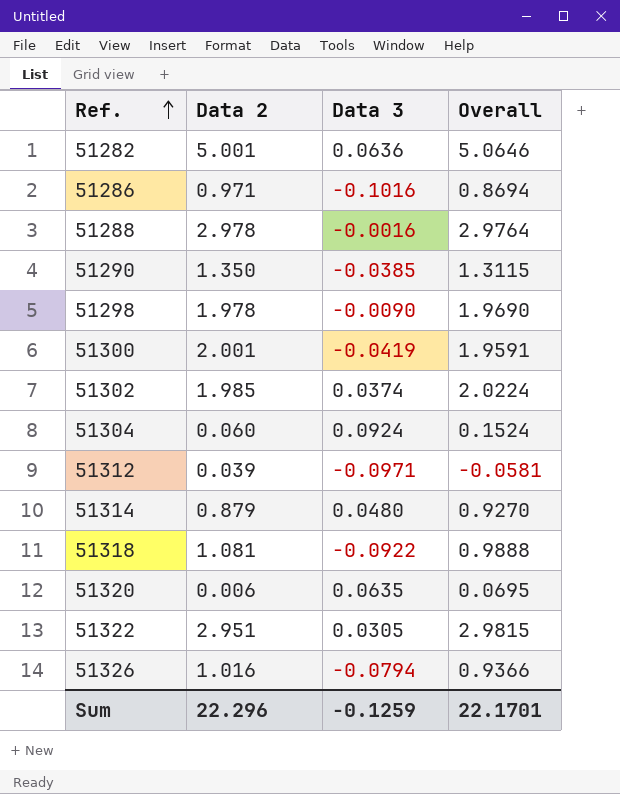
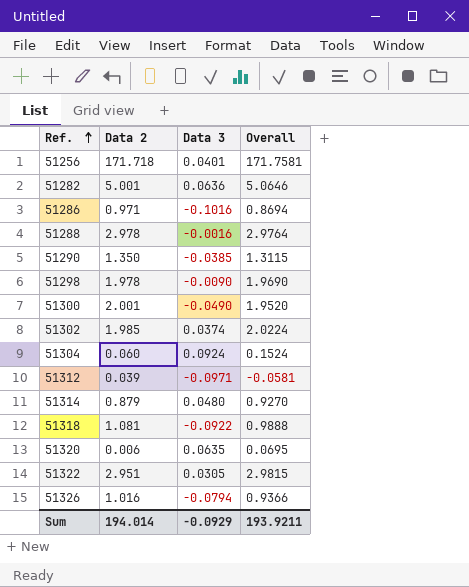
row 51256: none -> 171.718 | 0.0401 | 171.7581
51300 | Data 3: -0.0419 -> -0.0490
51300 | Overall: 1.9591 -> 1.9520
Sum | Data 2: 22.296 -> 194.014
Sum | Data 3: -0.1259 -> -0.0929
Sum | Overall: 22.1701 -> 193.9211

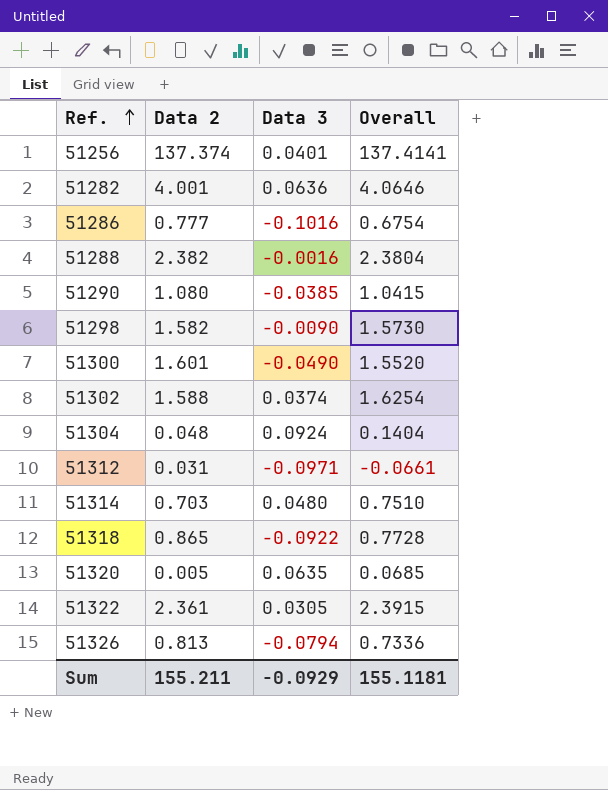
51256 | Data 2: 171.718 -> 137.374
51256 | Overall: 171.7581 -> 137.4141
51282 | Data 2: 5.001 -> 4.001
51282 | Overall: 5.0646 -> 4.0646
51286 | Data 2: 0.971 -> 0.777
51286 | Overall: 0.8694 -> 0.6754
51288 | Data 2: 2.978 -> 2.382
51288 | Overall: 2.9764 -> 2.3804
51290 | Data 2: 1.350 -> 1.080
51290 | Overall: 1.3115 -> 1.0415
51298 | Data 2: 1.978 -> 1.582
51298 | Overall: 1.9690 -> 1.5730
51300 | Data 2: 2.001 -> 1.601
51300 | Overall: 1.9520 -> 1.5520
51302 | Data 2: 1.985 -> 1.588
51302 | Overall: 2.0224 -> 1.6254
51304 | Data 2: 0.060 -> 0.048
51304 | Overall: 0.1524 -> 0.1404
51312 | Data 2: 0.039 -> 0.031
51312 | Overall: -0.0581 -> -0.0661
51314 | Data 2: 0.879 -> 0.703
51314 | Overall: 0.9270 -> 0.7510
51318 | Data 2: 1.081 -> 0.865
51318 | Overall: 0.9888 -> 0.7728
51320 | Data 2: 0.006 -> 0.005
51320 | Overall: 0.0695 -> 0.0685
51322 | Data 2: 2.951 -> 2.361
51322 | Overall: 2.9815 -> 2.3915
51326 | Data 2: 1.016 -> 0.813
51326 | Overall: 0.9366 -> 0.7336
Sum | Data 2: 194.014 -> 155.211
Sum | Overall: 193.9211 -> 155.1181

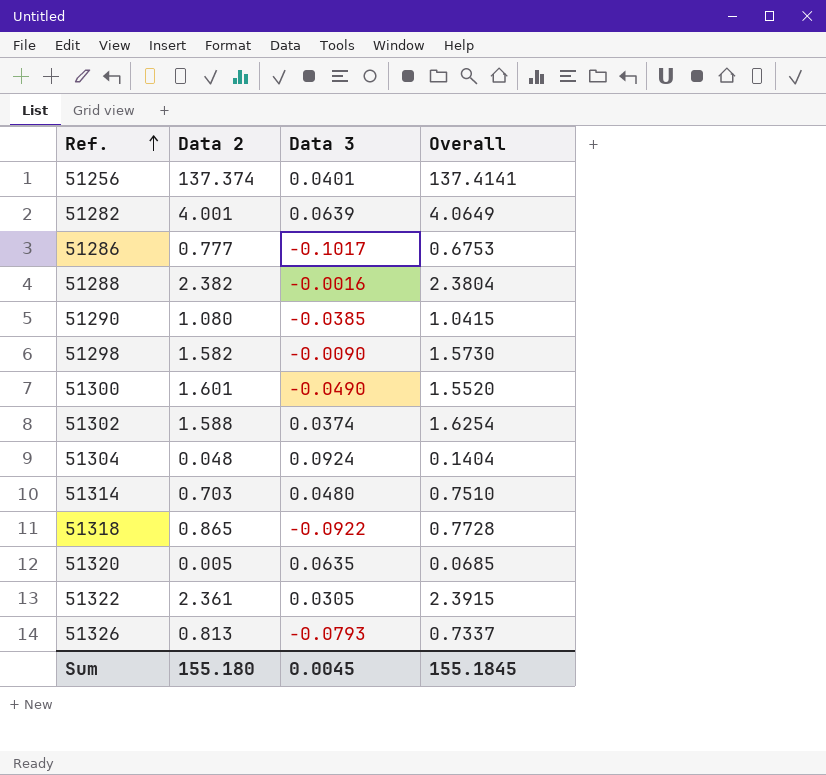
row 51312: 0.031 | -0.0971 | -0.0661 -> none
51282 | Data 3: 0.0636 -> 0.0639
51282 | Overall: 4.0646 -> 4.0649
51286 | Data 3: -0.1016 -> -0.1017
51286 | Overall: 0.6754 -> 0.6753
51326 | Data 3: -0.0794 -> -0.0793
51326 | Overall: 0.7336 -> 0.7337
Sum | Data 2: 155.211 -> 155.180
Sum | Data 3: -0.0929 -> 0.0045
Sum | Overall: 155.1181 -> 155.1845

